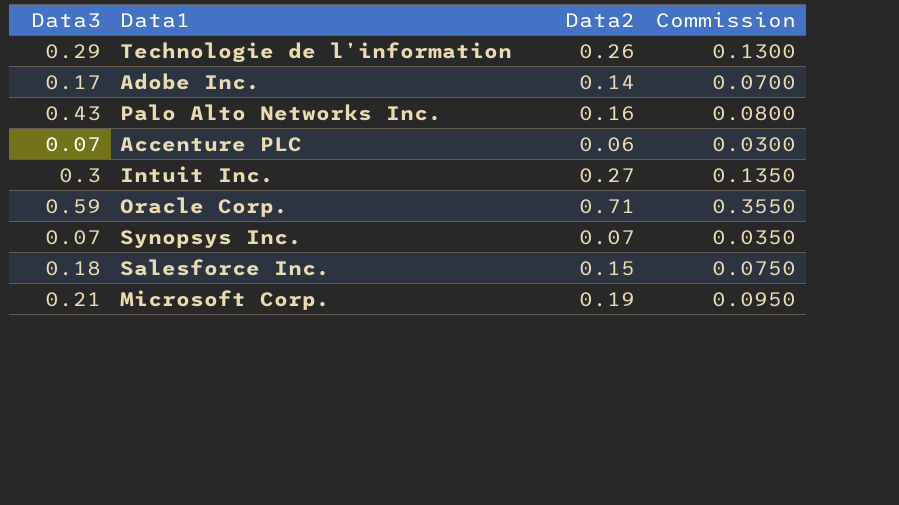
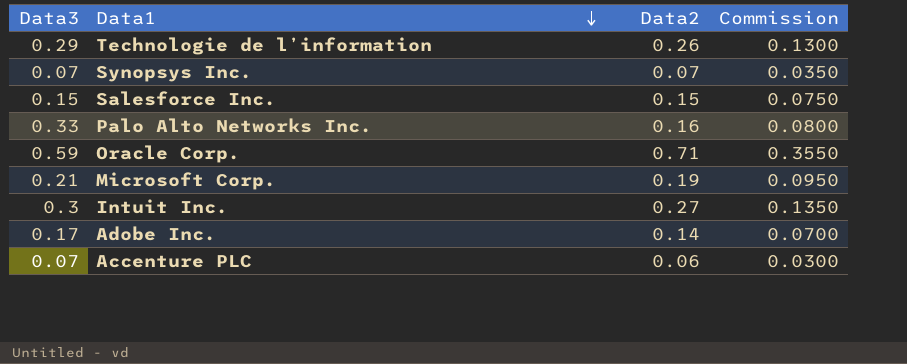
row order: none -> Data1 descending
Salesforce Inc. | Data3: 0.18 -> 0.15
Palo Alto Networks Inc. | Data3: 0.43 -> 0.33

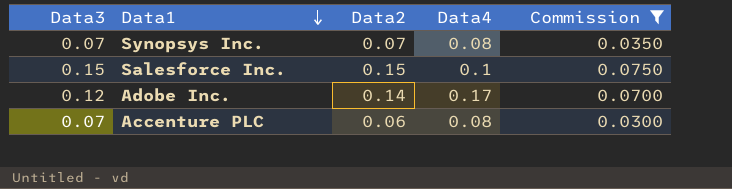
filter: none -> Commission <= 0.0750
column Data4 | position: none -> 4
Adobe Inc. | Data3: 0.17 -> 0.12

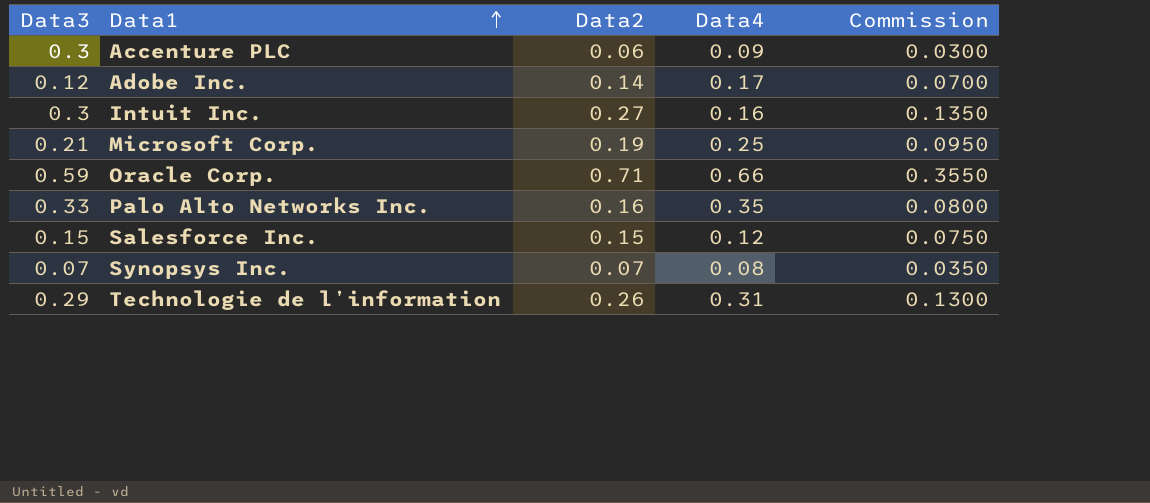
filter: Commission <= 0.0750 -> none
row order: Data1 descending -> Data1 ascending
Accenture PLC | Data3: 0.07 -> 0.3
Accenture PLC | Data4: 0.08 -> 0.09
Salesforce Inc. | Data4: 0.1 -> 0.12

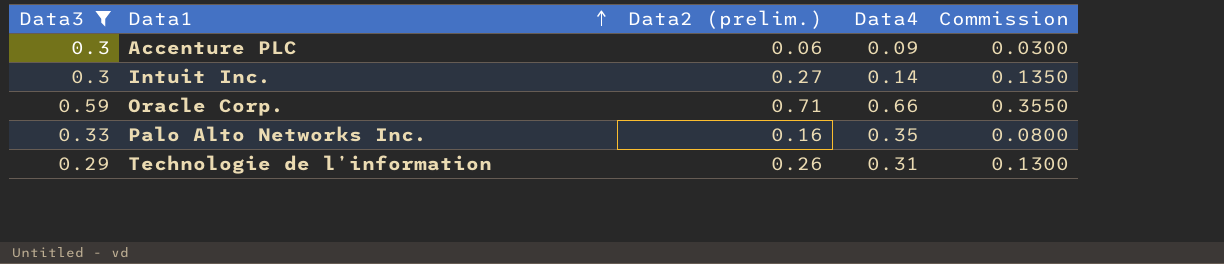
filter: none -> Data3 >= 0.29
column name: Data2 -> Data2 (prelim.)
Intuit Inc. | Data4: 0.16 -> 0.14

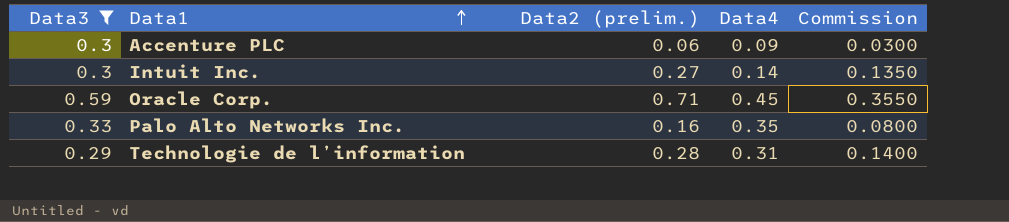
Oracle Corp. | Data4: 0.66 -> 0.45
Technologie de l’information | Data2 (prelim.): 0.26 -> 0.28
Technologie de l’information | Commission: 0.1300 -> 0.1400

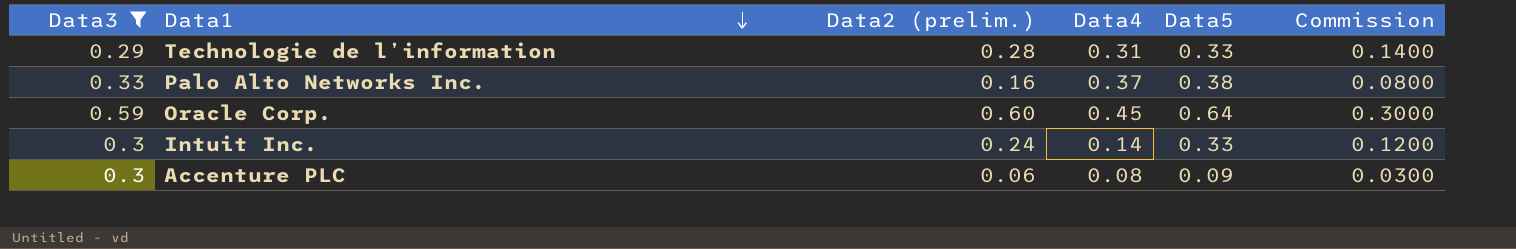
row order: Data1 ascending -> Data1 descending
column Data5 | position: none -> 5
Palo Alto Networks Inc. | Data4: 0.35 -> 0.37
Oracle Corp. | Data2 (prelim.): 0.71 -> 0.60
Oracle Corp. | Commission: 0.3550 -> 0.3000
Intuit Inc. | Data2 (prelim.): 0.27 -> 0.24
Intuit Inc. | Commission: 0.1350 -> 0.1200
Accenture PLC | Data4: 0.09 -> 0.08

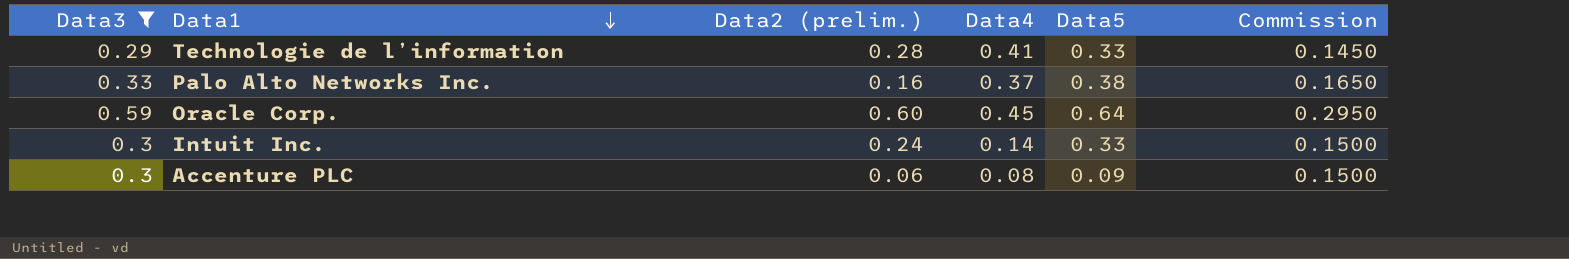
column Commission | formula: [Data2 (prelim.)] * 0.5 -> [Data3] * 0.5
Technologie de l’information | Data4: 0.31 -> 0.41

